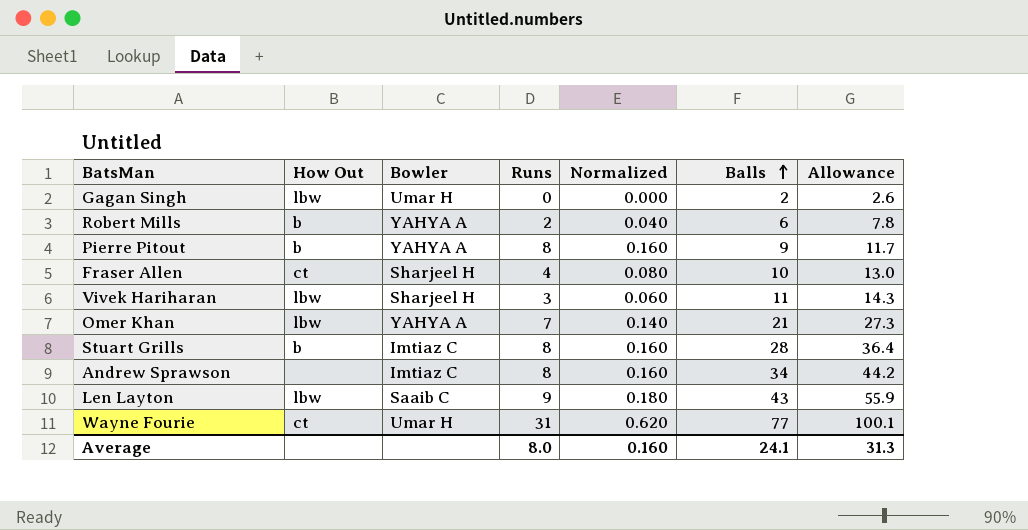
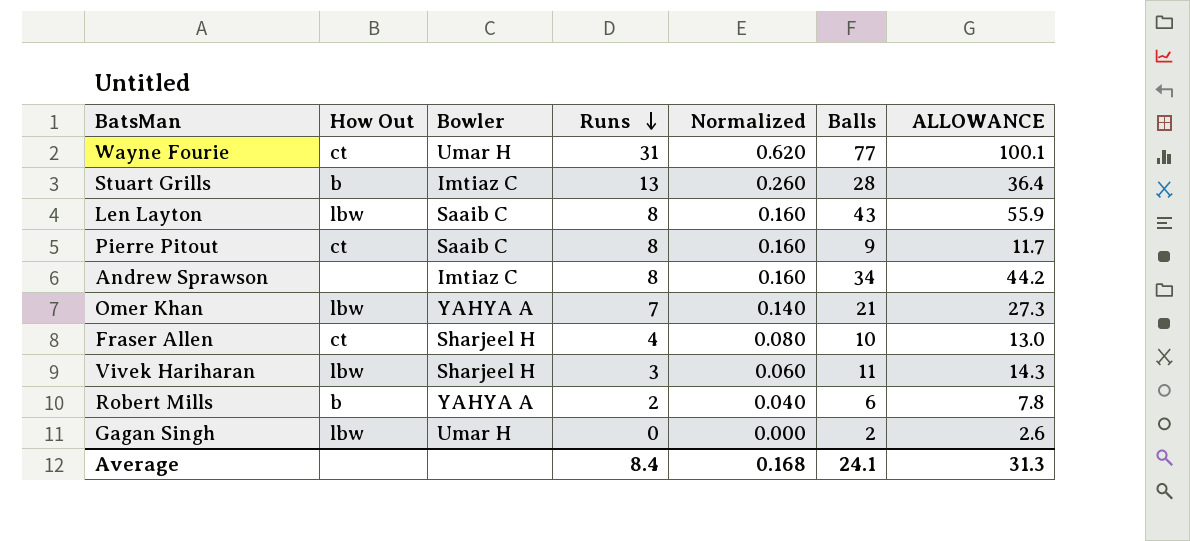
row order: Balls ascending -> Runs descending
column name: Allowance -> ALLOWANCE
Stuart Grills | Runs: 8 -> 13
Stuart Grills | Normalized: 0.160 -> 0.260
Len Layton | Runs: 9 -> 8
Len Layton | Normalized: 0.180 -> 0.160
Pierre Pitout | How Out: b -> ct
Pierre Pitout | Bowler: YAHYA A -> Saaib C
Average | Runs: 8.0 -> 8.4
Average | Normalized: 0.160 -> 0.168

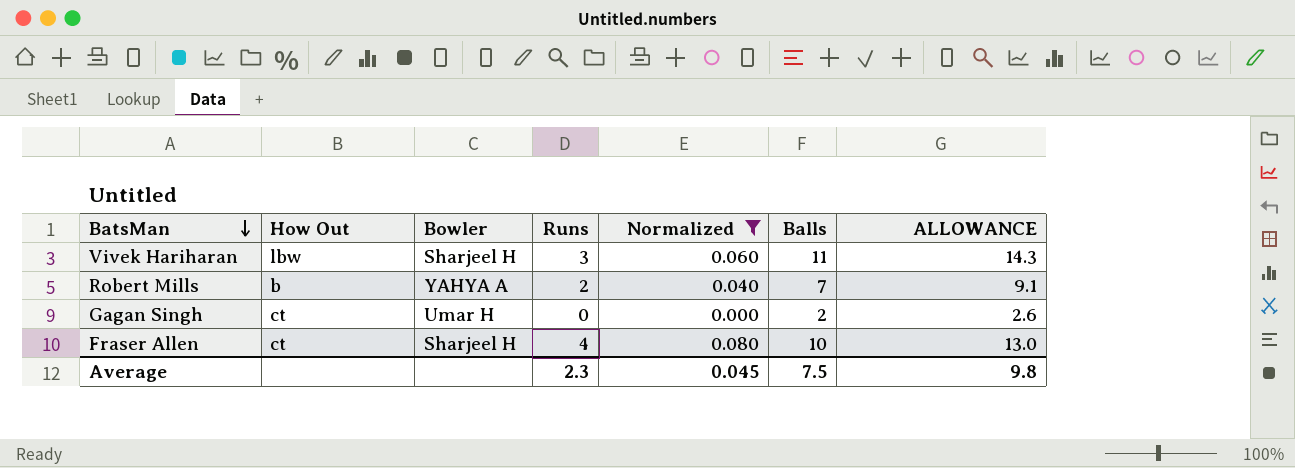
filter: none -> Normalized <= 0.080
row order: Runs descending -> BatsMan descending
Robert Mills | Balls: 6 -> 7
Robert Mills | ALLOWANCE: 7.8 -> 9.1
Gagan Singh | How Out: lbw -> ct
Average | Runs: 8.4 -> 2.3
Average | Normalized: 0.168 -> 0.045
Average | Balls: 24.1 -> 7.5
Average | ALLOWANCE: 31.3 -> 9.8

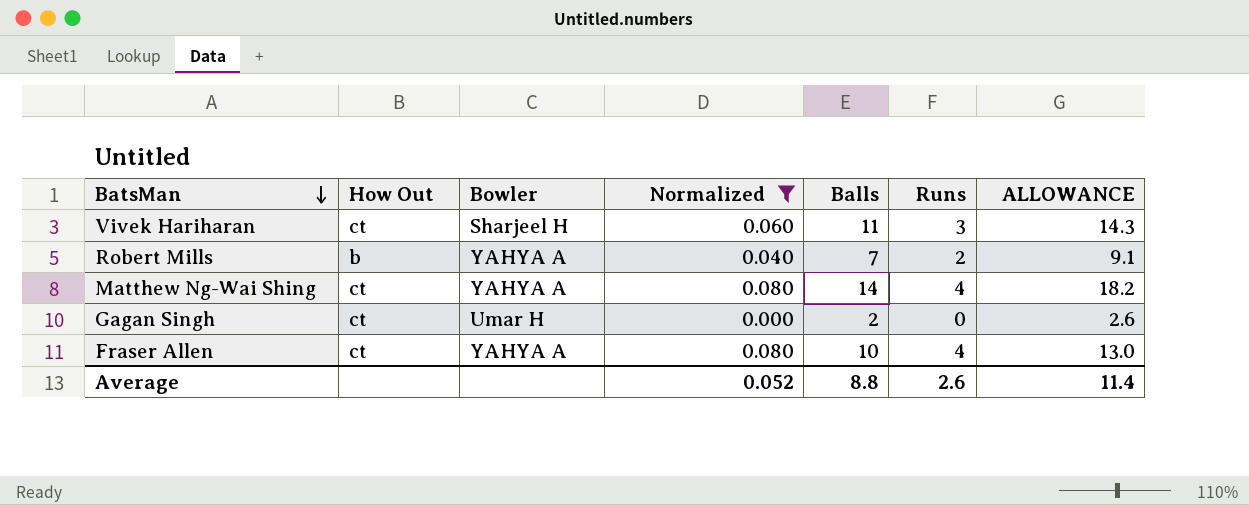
column Runs | position: 4 -> 6
Vivek Hariharan | How Out: lbw -> ct
row Matthew Ng-Wai Shing: none -> ct | YAHYA A | 0.080 | 14 | 4 | 18.2
Fraser Allen | Bowler: Sharjeel H -> YAHYA A
Average | Normalized: 0.045 -> 0.052
Average | Balls: 7.5 -> 8.8
Average | Runs: 2.3 -> 2.6
Average | ALLOWANCE: 9.8 -> 11.4

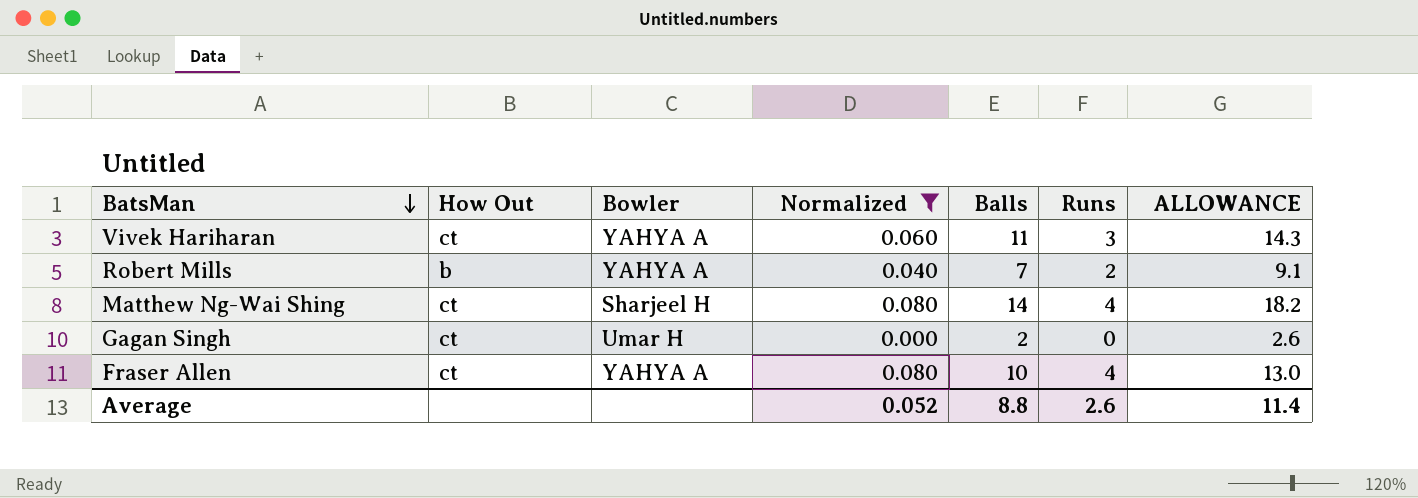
Vivek Hariharan | Bowler: Sharjeel H -> YAHYA A
Matthew Ng-Wai Shing | Bowler: YAHYA A -> Sharjeel H

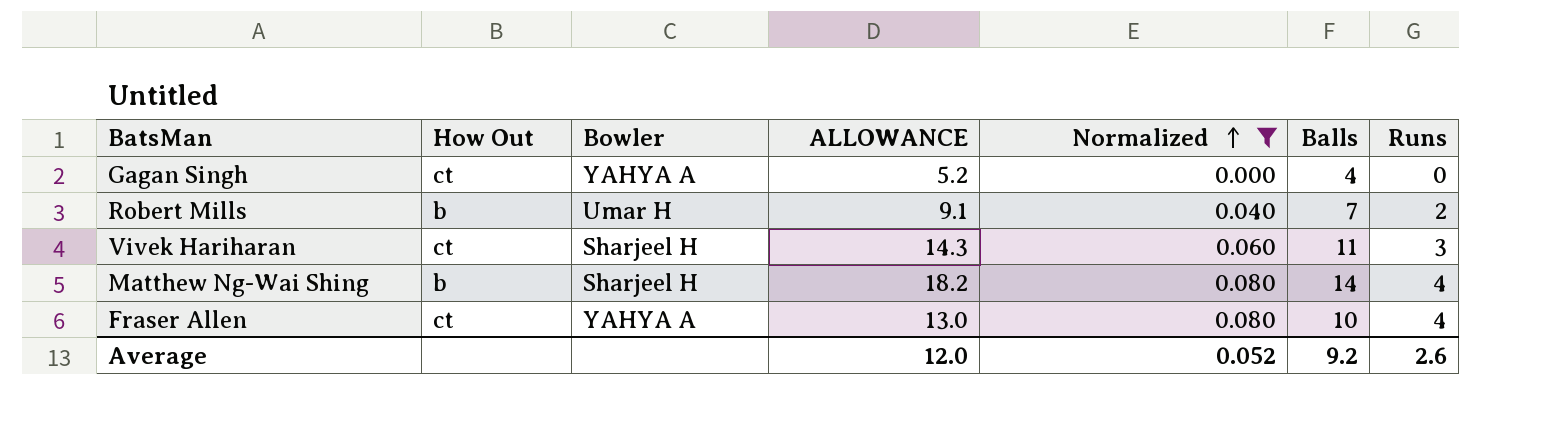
row order: BatsMan descending -> Normalized ascending
column ALLOWANCE | position: 7 -> 4
Gagan Singh | Bowler: Umar H -> YAHYA A
Gagan Singh | ALLOWANCE: 2.6 -> 5.2
Gagan Singh | Balls: 2 -> 4
Robert Mills | Bowler: YAHYA A -> Umar H
Vivek Hariharan | Bowler: YAHYA A -> Sharjeel H
Matthew Ng-Wai Shing | How Out: ct -> b
Average | ALLOWANCE: 11.4 -> 12.0
Average | Balls: 8.8 -> 9.2

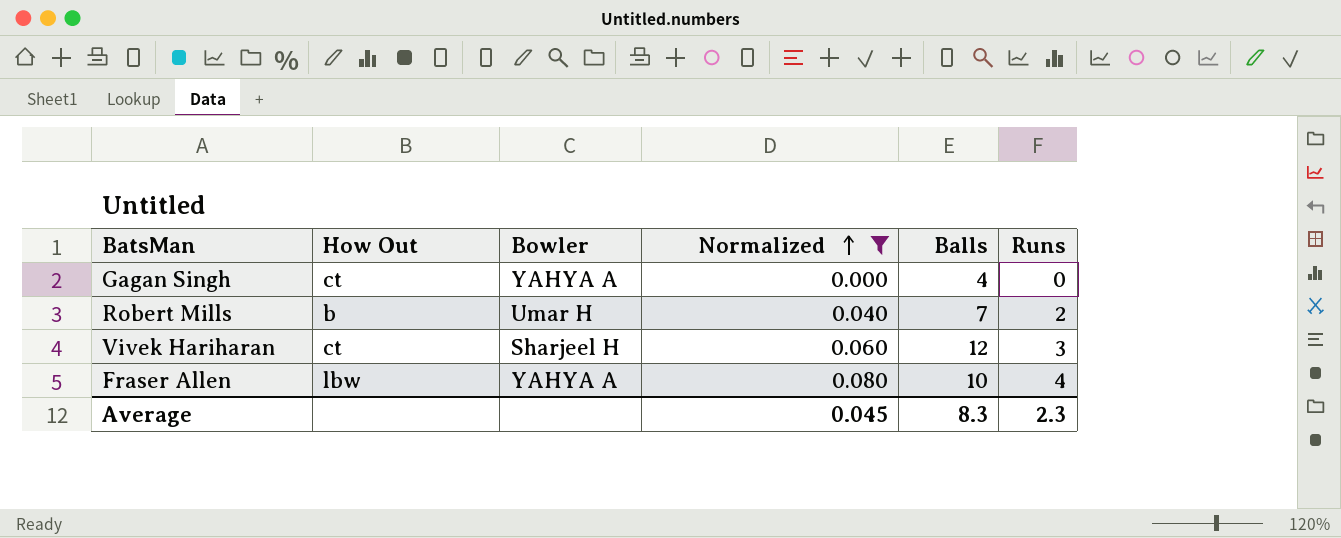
column ALLOWANCE | formula: [Balls] * 1.3 -> none
row Matthew Ng-Wai Shing: b | Sharjeel H | 18.2 | 0.080 | 14 | 4 -> none
Vivek Hariharan | Balls: 11 -> 12
Fraser Allen | How Out: ct -> lbw
Average | Normalized: 0.052 -> 0.045
Average | Balls: 9.2 -> 8.3
Average | Runs: 2.6 -> 2.3

